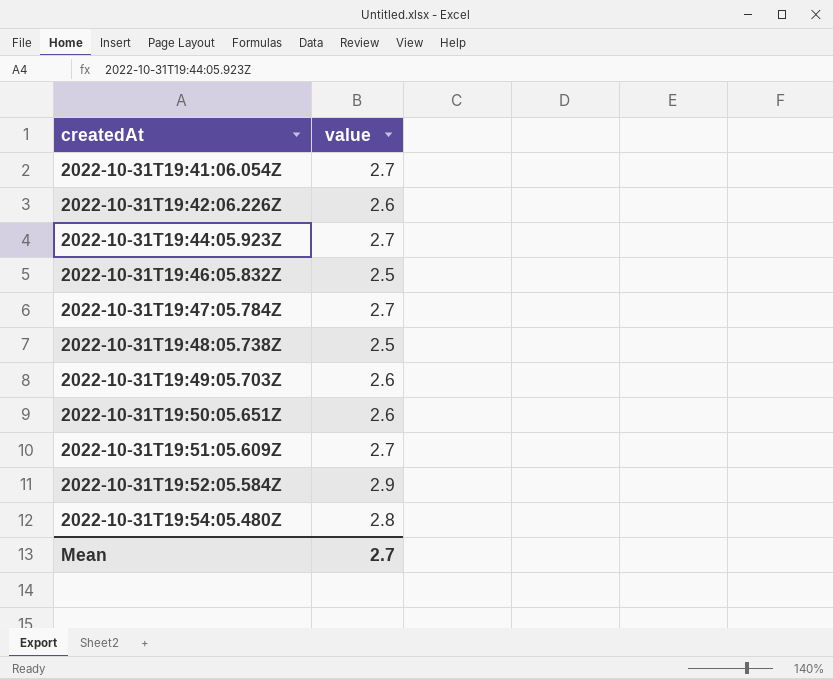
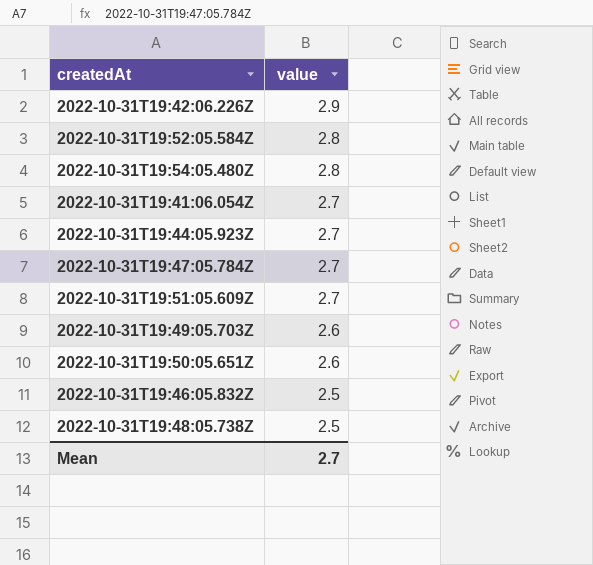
row order: createdAt ascending -> value descending
2022-10-31T19:42:06.226Z | value: 2.6 -> 2.9
2022-10-31T19:52:05.584Z | value: 2.9 -> 2.8

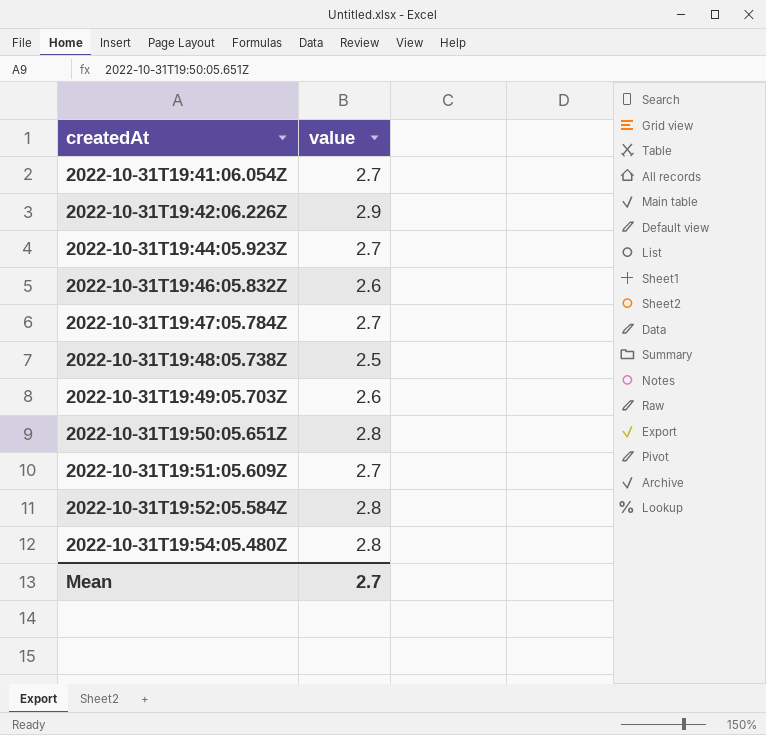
row order: value descending -> createdAt ascending
2022-10-31T19:46:05.832Z | value: 2.5 -> 2.6
2022-10-31T19:50:05.651Z | value: 2.6 -> 2.8

